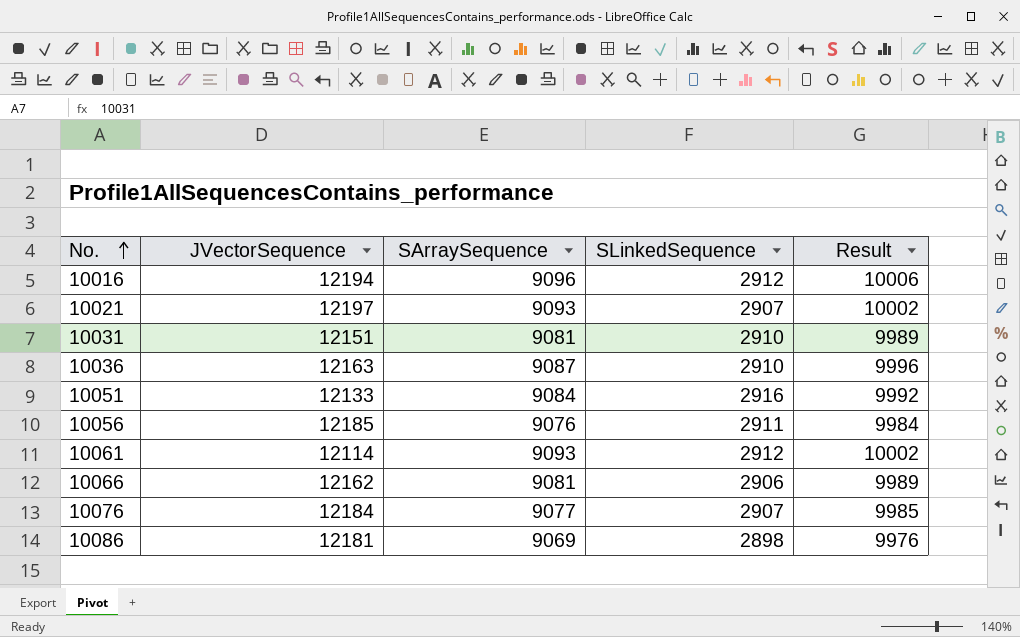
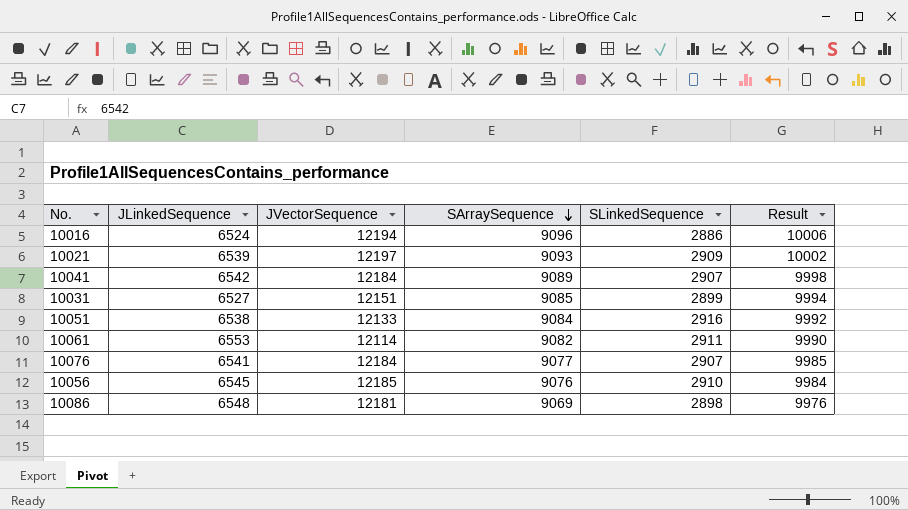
row order: No. ascending -> SArraySequence descending
column JLinkedSequence | position: none -> 2
row 10036: 12163 | 9087 | 2910 | 9996 -> none
row 10066: 12162 | 9081 | 2906 | 9989 -> none
10016 | SLinkedSequence: 2912 -> 2886
10021 | SLinkedSequence: 2907 -> 2909
row 10041: none -> 6542 | 12184 | 9089 | 2907 | 9998
10031 | SArraySequence: 9081 -> 9085
10031 | SLinkedSequence: 2910 -> 2899
10031 | Result: 9989 -> 9994
10061 | SArraySequence: 9093 -> 9082
10061 | SLinkedSequence: 2912 -> 2911
10061 | Result: 10002 -> 9990
10056 | SLinkedSequence: 2911 -> 2910

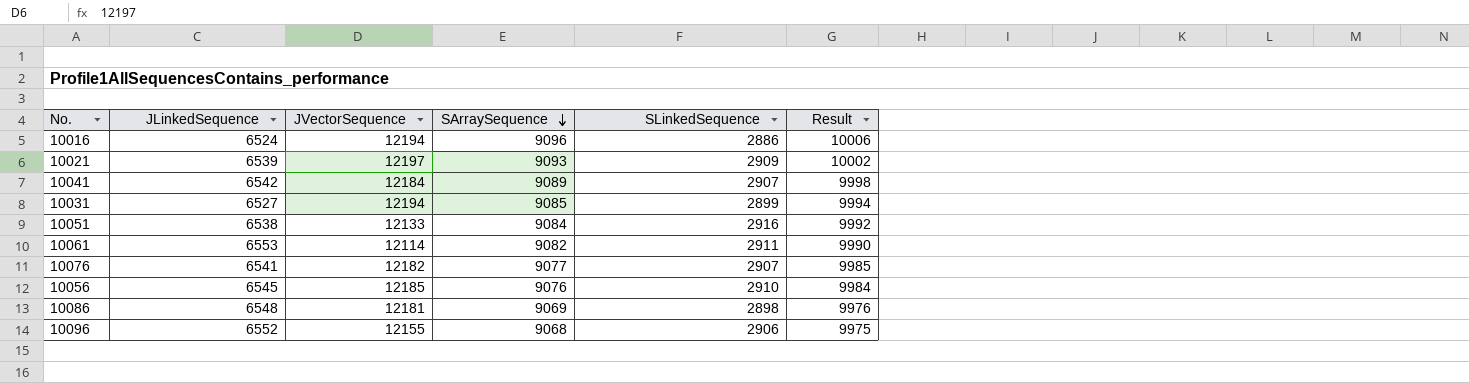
10031 | JVectorSequence: 12151 -> 12194
10076 | JVectorSequence: 12184 -> 12182
row 10096: none -> 6552 | 12155 | 9068 | 2906 | 9975

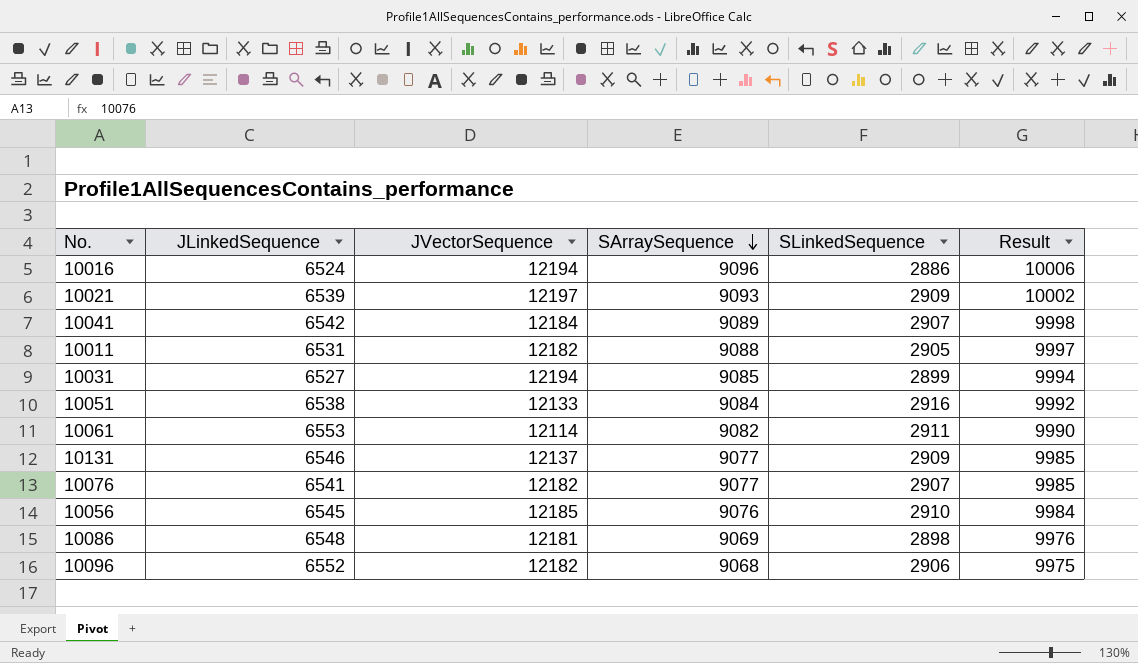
row 10011: none -> 6531 | 12182 | 9088 | 2905 | 9997
row 10131: none -> 6546 | 12137 | 9077 | 2909 | 9985
10096 | JVectorSequence: 12155 -> 12182

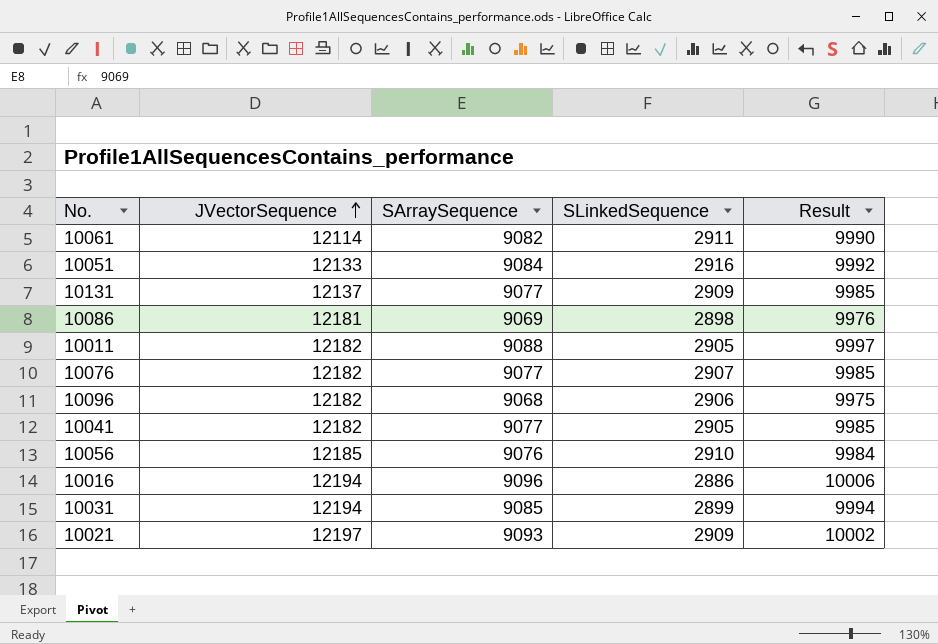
row order: SArraySequence descending -> JVectorSequence ascending
column JLinkedSequence | position: 2 -> none
10041 | JVectorSequence: 12184 -> 12182
10041 | SArraySequence: 9089 -> 9077
10041 | SLinkedSequence: 2907 -> 2905
10041 | Result: 9998 -> 9985

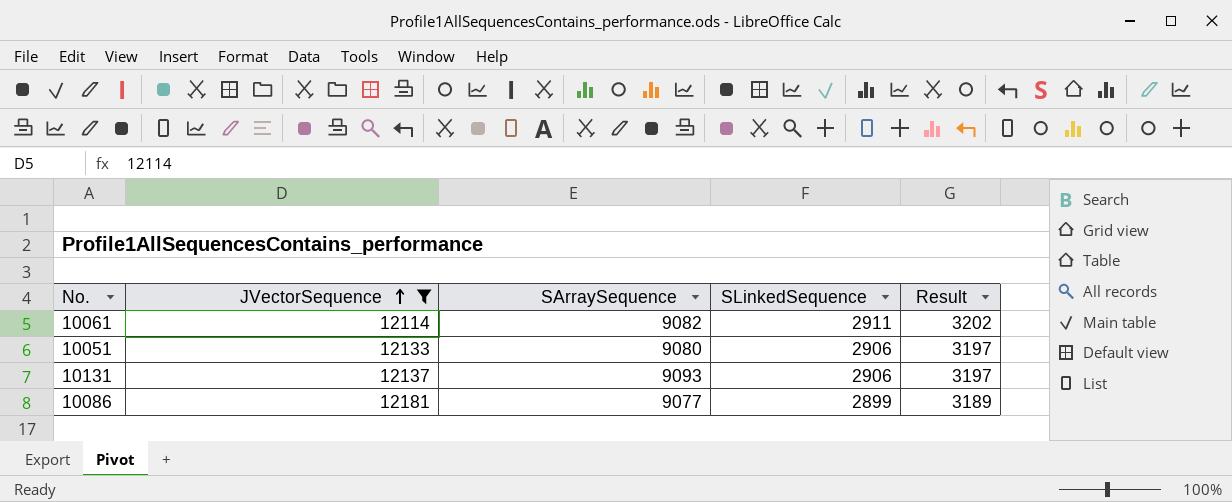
filter: none -> JVectorSequence <= 12181
column Result | formula: [SArraySequence] * 1.1 -> [SLinkedSequence] * 1.1
10051 | SArraySequence: 9084 -> 9080
10051 | SLinkedSequence: 2916 -> 2906
10131 | SArraySequence: 9077 -> 9093
10131 | SLinkedSequence: 2909 -> 2906
10086 | SArraySequence: 9069 -> 9077
10086 | SLinkedSequence: 2898 -> 2899

